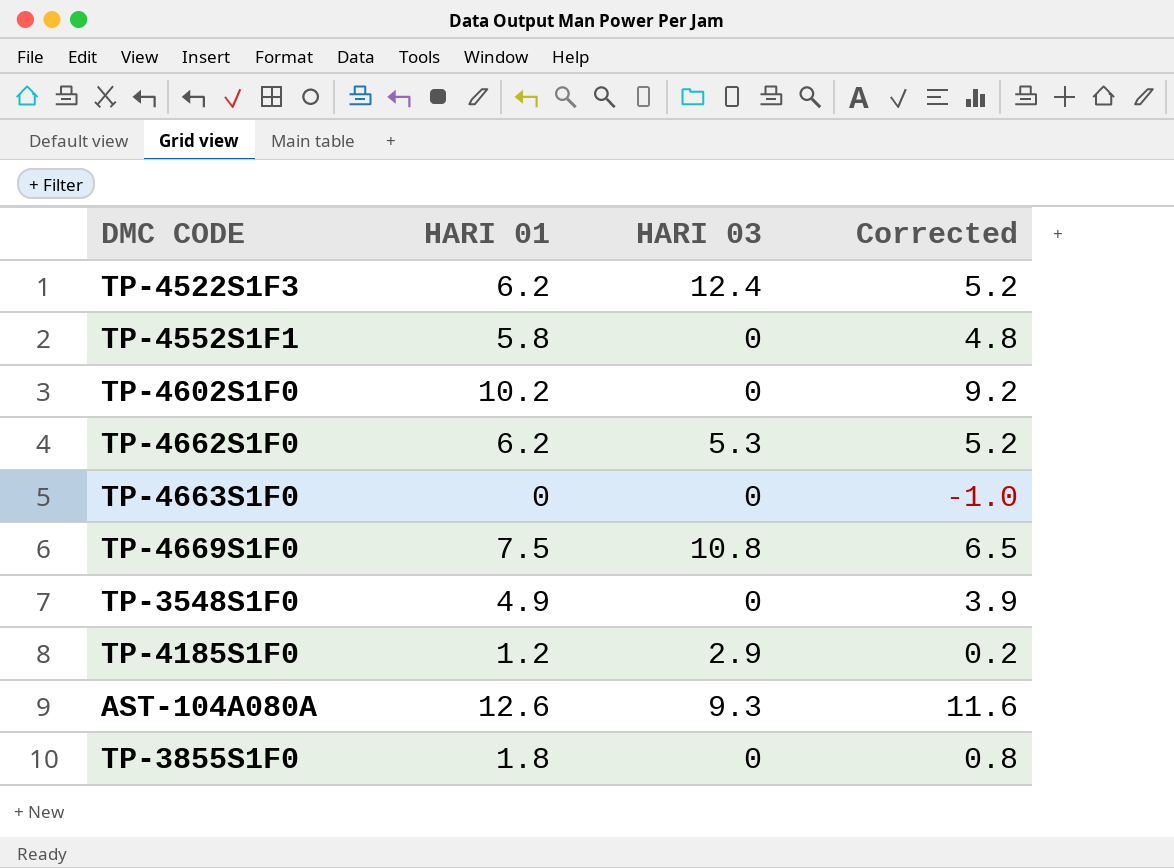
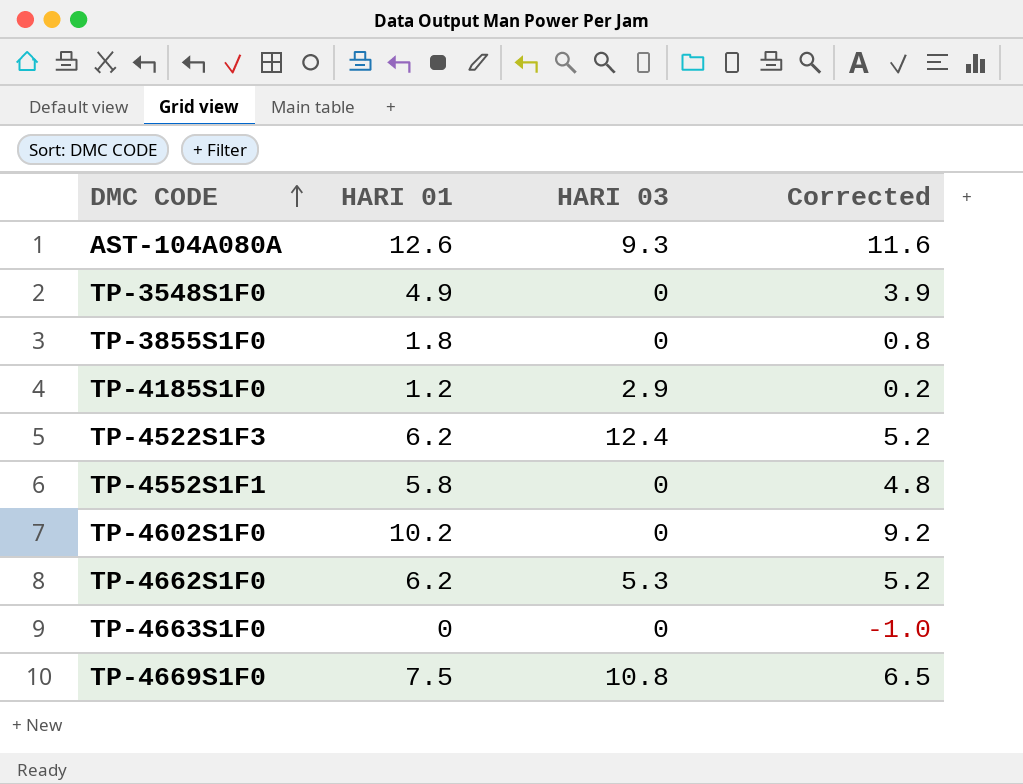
row order: none -> DMC CODE ascending

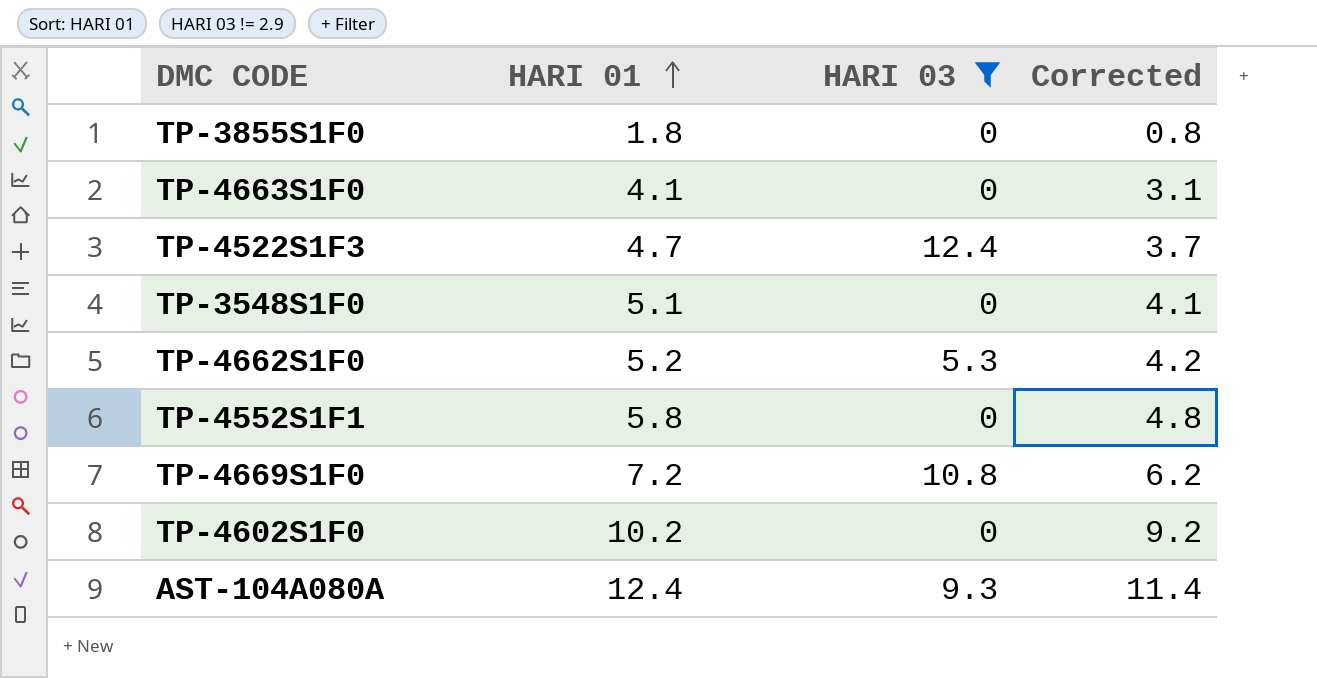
filter: none -> HARI 03 != 2.9
row order: DMC CODE ascending -> HARI 01 ascending
TP-4663S1F0 | HARI 01: 0 -> 4.1
TP-4663S1F0 | Corrected: -1.0 -> 3.1
TP-4522S1F3 | HARI 01: 6.2 -> 4.7
TP-4522S1F3 | Corrected: 5.2 -> 3.7
TP-3548S1F0 | HARI 01: 4.9 -> 5.1
TP-3548S1F0 | Corrected: 3.9 -> 4.1
TP-4662S1F0 | HARI 01: 6.2 -> 5.2
TP-4662S1F0 | Corrected: 5.2 -> 4.2
TP-4669S1F0 | HARI 01: 7.5 -> 7.2
TP-4669S1F0 | Corrected: 6.5 -> 6.2
AST-104A080A | HARI 01: 12.6 -> 12.4
AST-104A080A | Corrected: 11.6 -> 11.4

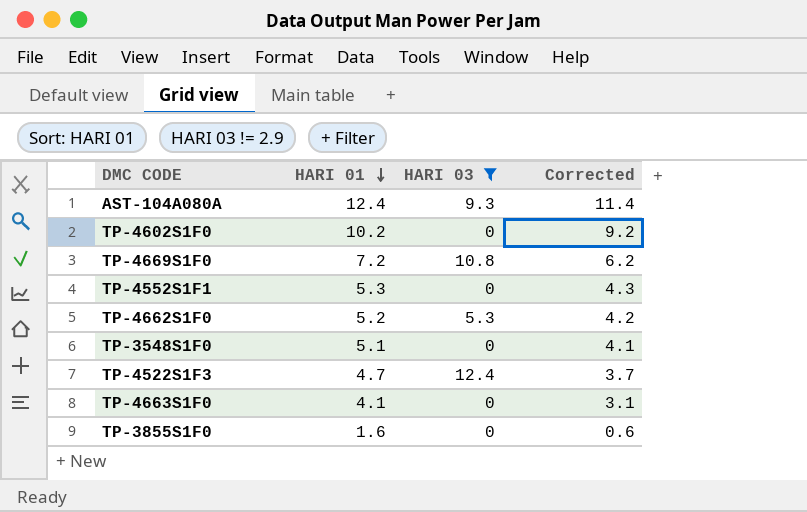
row order: HARI 01 ascending -> HARI 01 descending
TP-4552S1F1 | HARI 01: 5.8 -> 5.3
TP-4552S1F1 | Corrected: 4.8 -> 4.3
TP-3855S1F0 | HARI 01: 1.8 -> 1.6
TP-3855S1F0 | Corrected: 0.8 -> 0.6

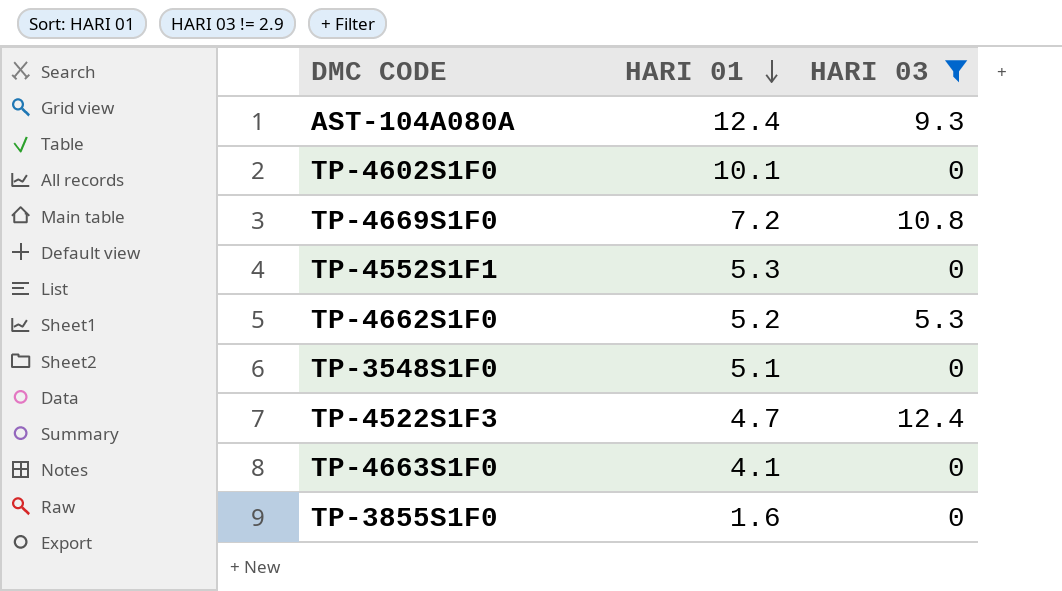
column Corrected | formula: [HARI 01] - 1 -> none
TP-4602S1F0 | HARI 01: 10.2 -> 10.1

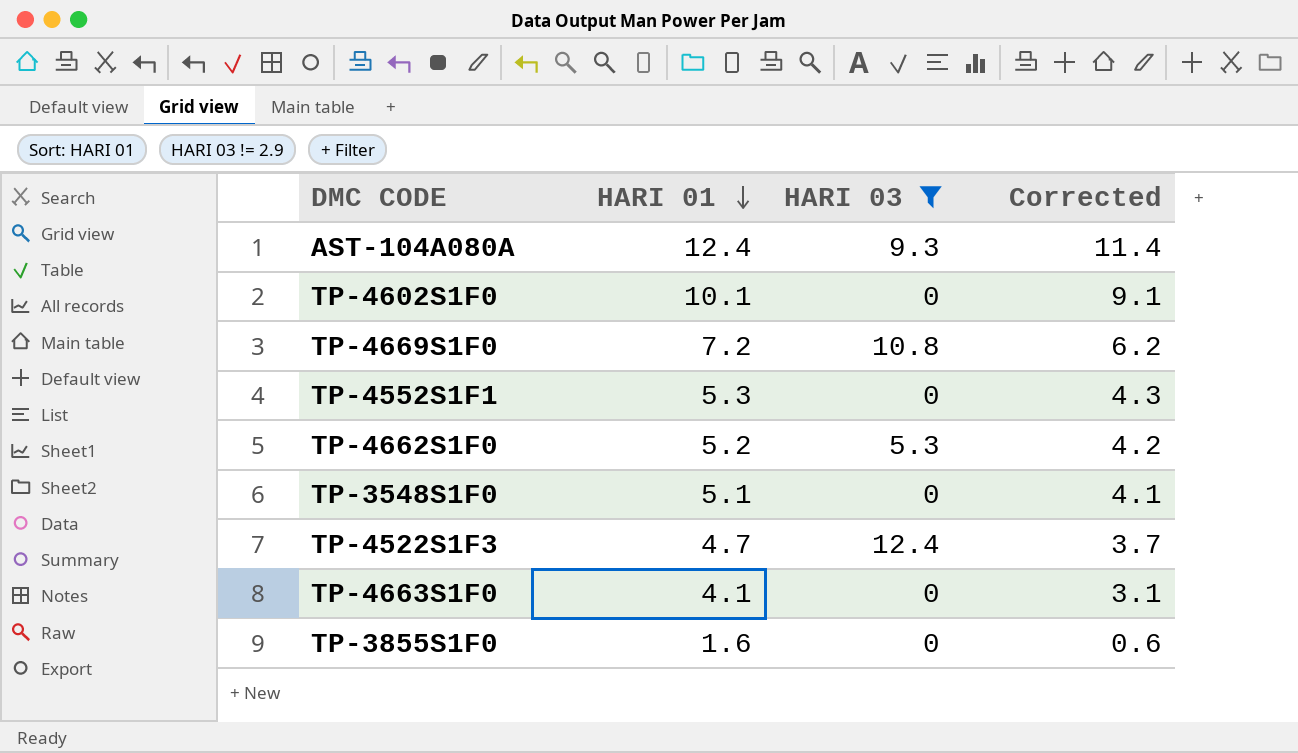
column Corrected | formula: none -> [HARI 01] - 1

